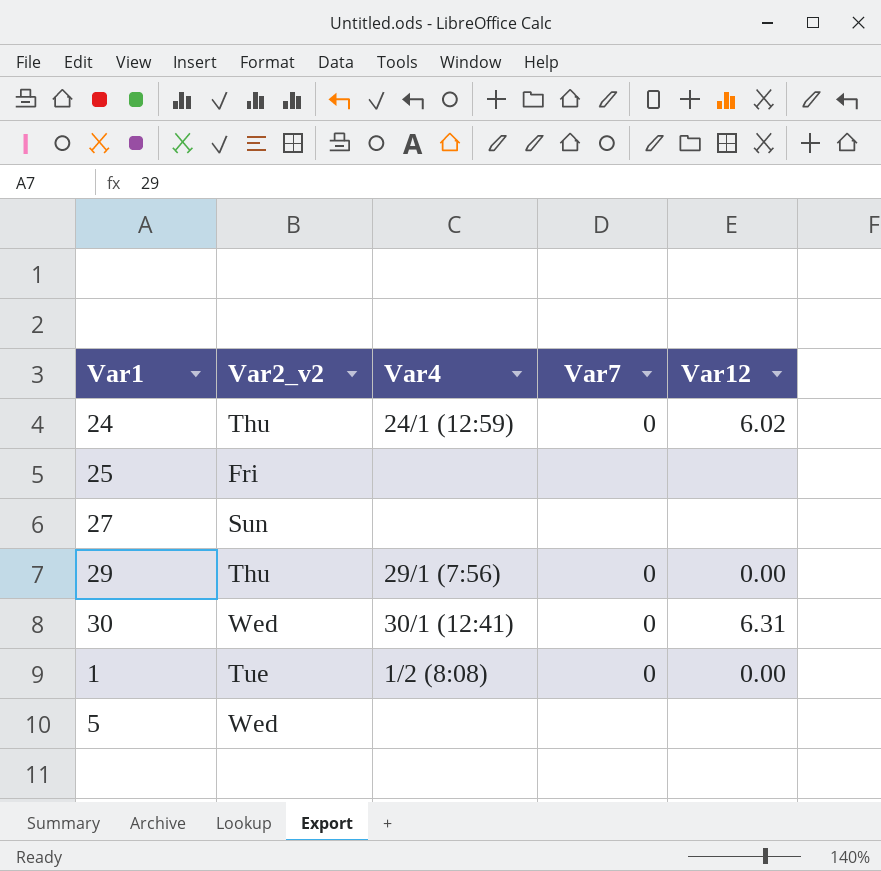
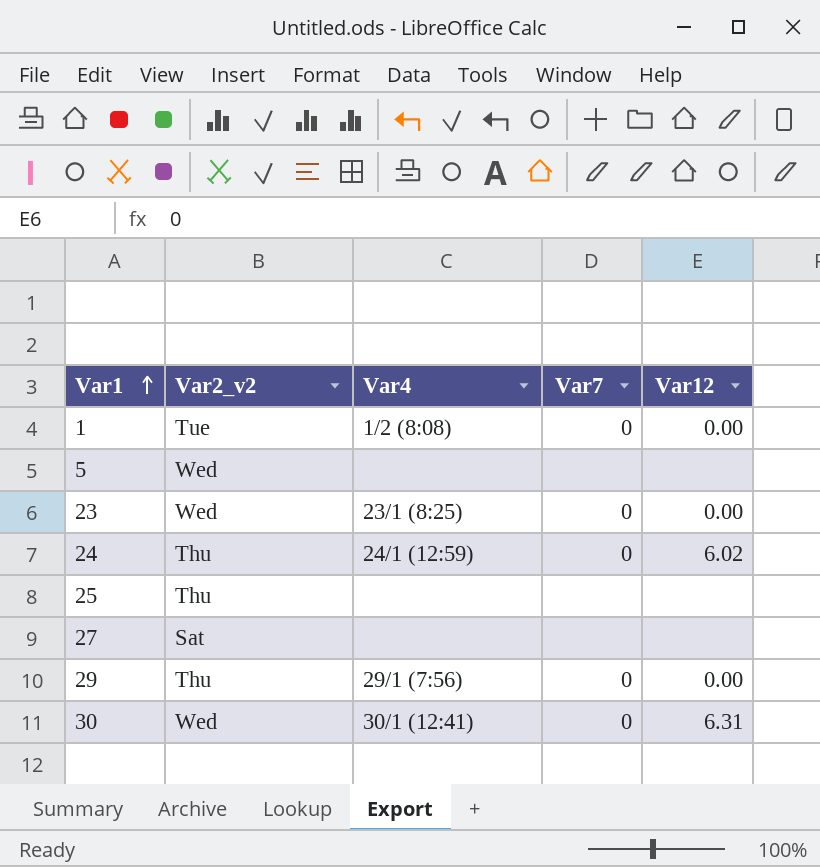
row order: none -> Var1 ascending
row 23: none -> Wed | 23/1 (8:25) | 0 | 0.00
25 | Var2_v2: Fri -> Thu
27 | Var2_v2: Sun -> Sat

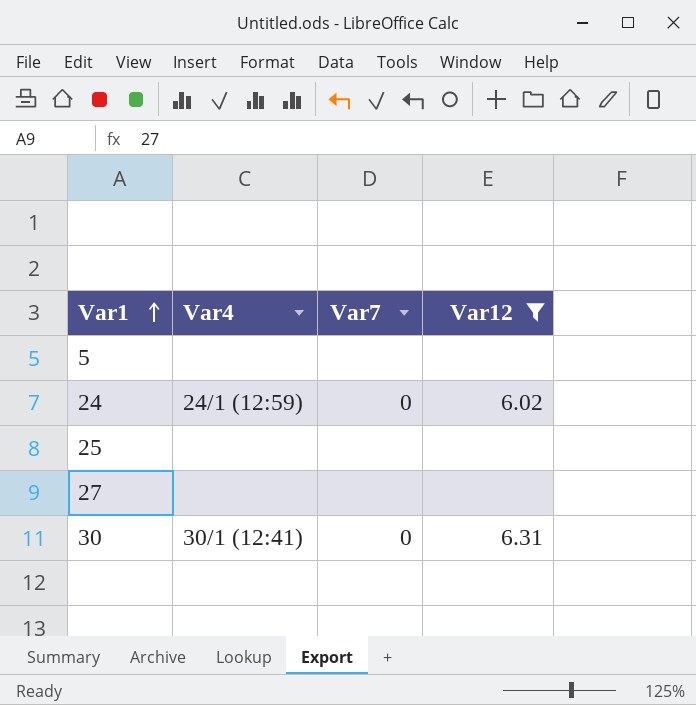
filter: none -> Var12 != 0.00
column Var2_v2 | position: 2 -> none

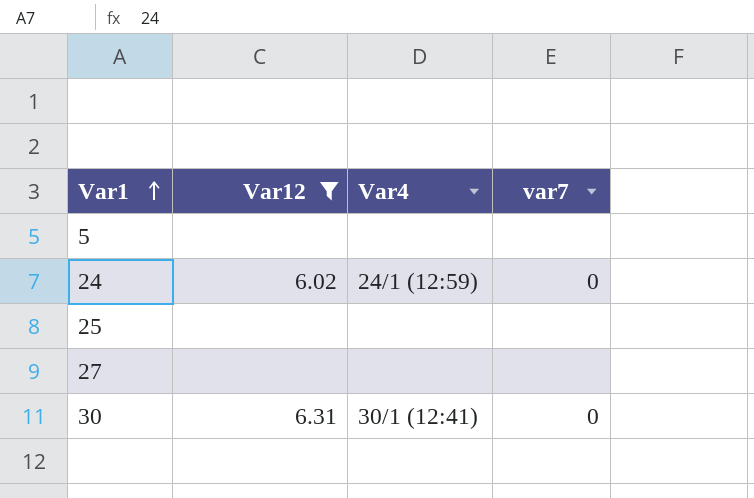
column Var12 | position: 4 -> 2
column name: Var7 -> var7

